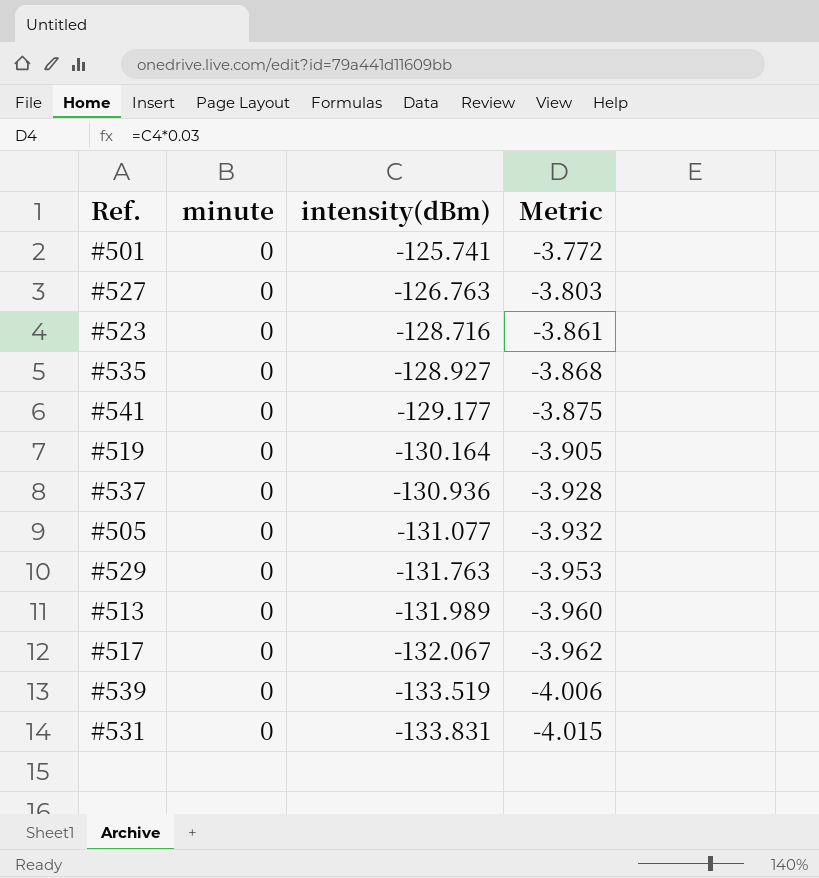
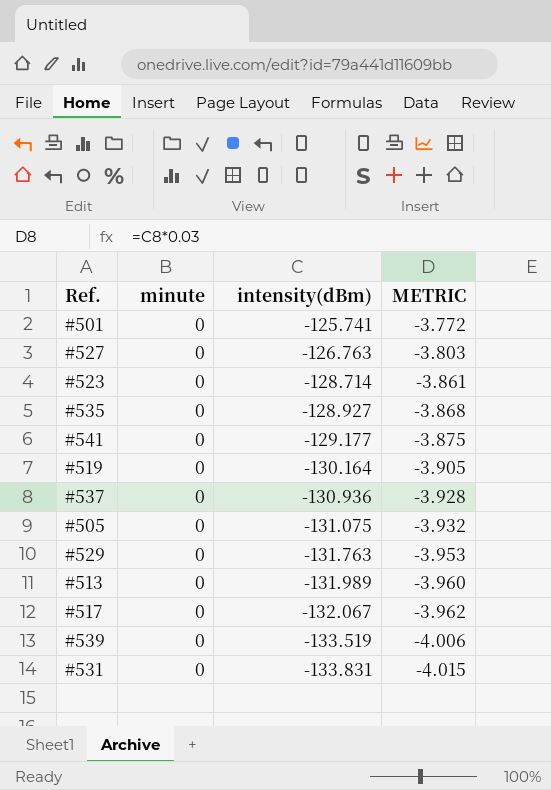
column name: Metric -> METRIC
#523 | intensity(dBm): -128.716 -> -128.714
#505 | intensity(dBm): -131.077 -> -131.075

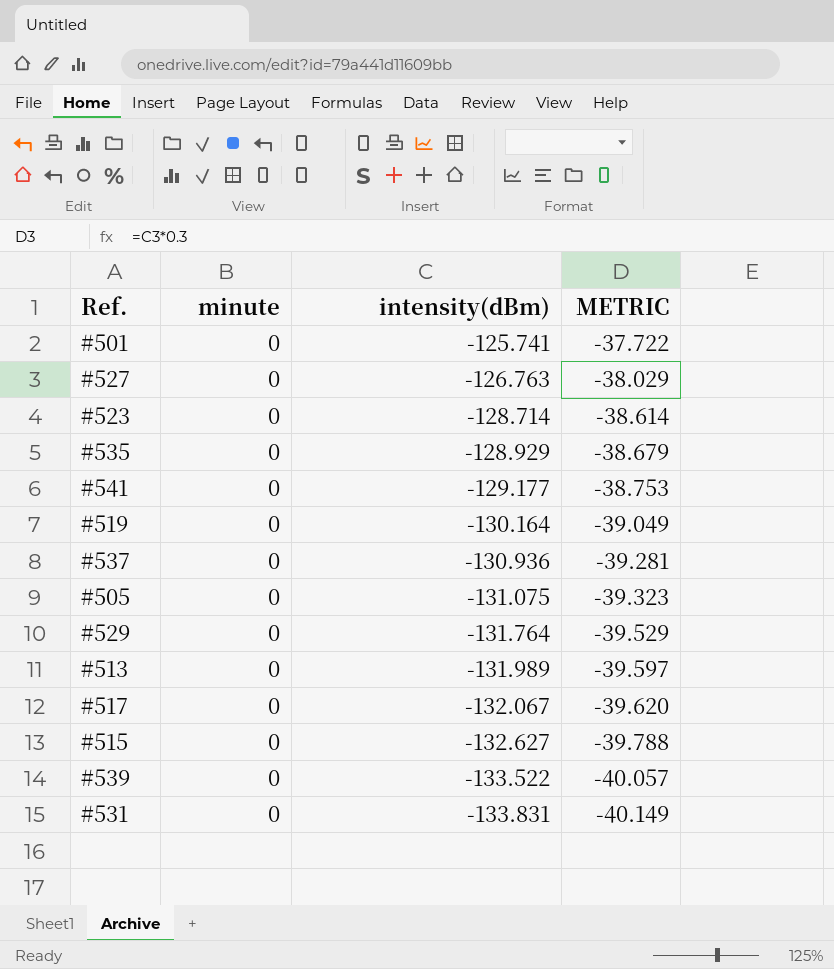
column METRIC | formula: [intensity(dBm)] * 0.03 -> [intensity(dBm)] * 0.3
#535 | intensity(dBm): -128.927 -> -128.929
#529 | intensity(dBm): -131.763 -> -131.764
row #515: none -> 0 | -132.627 | -39.788
#539 | intensity(dBm): -133.519 -> -133.522

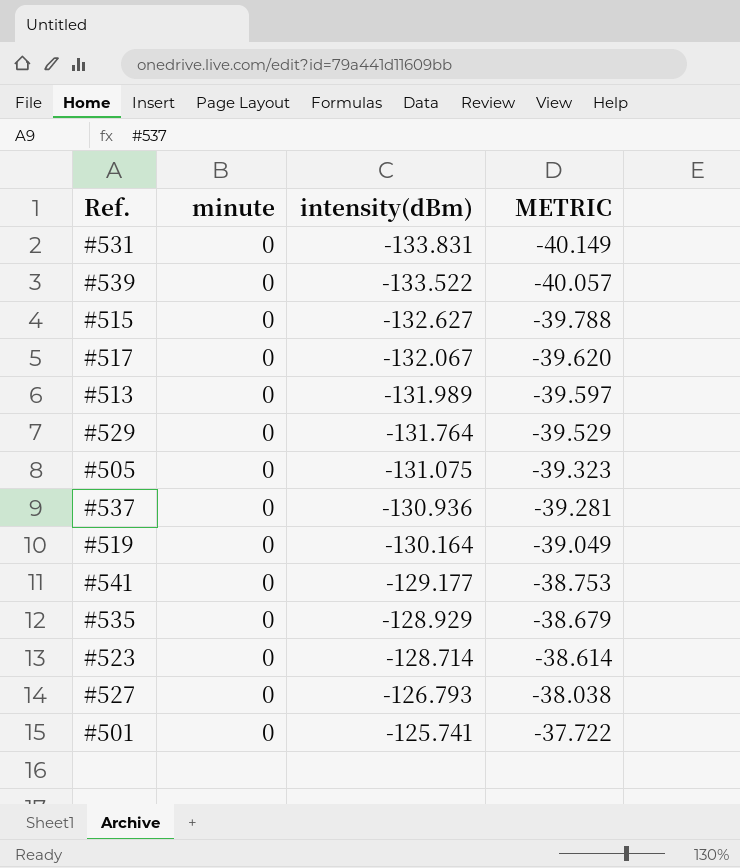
row order: intensity(dBm) descending -> intensity(dBm) ascending
#527 | intensity(dBm): -126.763 -> -126.793
#527 | METRIC: -38.029 -> -38.038

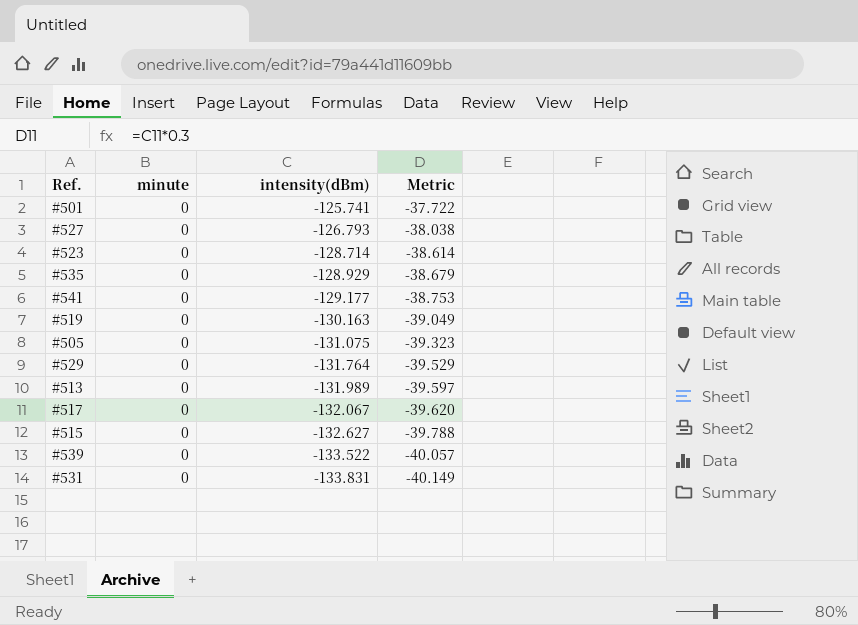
row order: intensity(dBm) ascending -> intensity(dBm) descending
column name: METRIC -> Metric
row #537: 0 | -130.936 | -39.281 -> none
#519 | intensity(dBm): -130.164 -> -130.163

